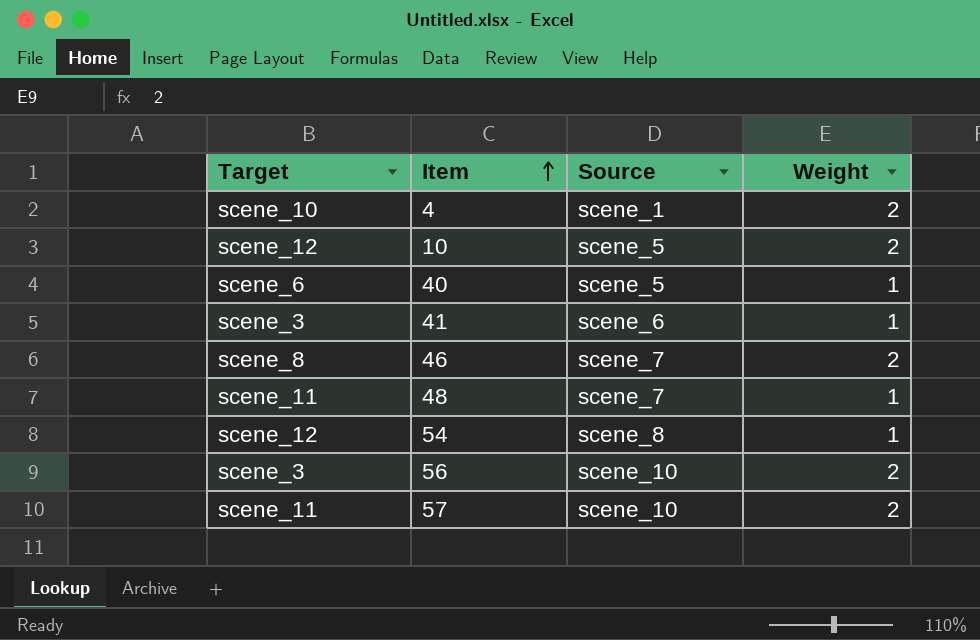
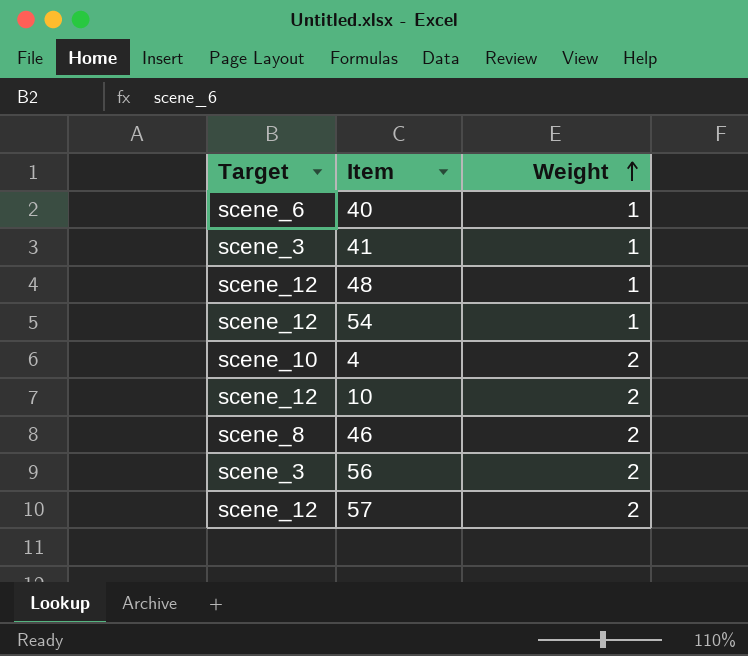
row order: Item ascending -> Weight ascending
column Source | position: 3 -> none
48 | Target: scene_11 -> scene_12
57 | Target: scene_11 -> scene_12

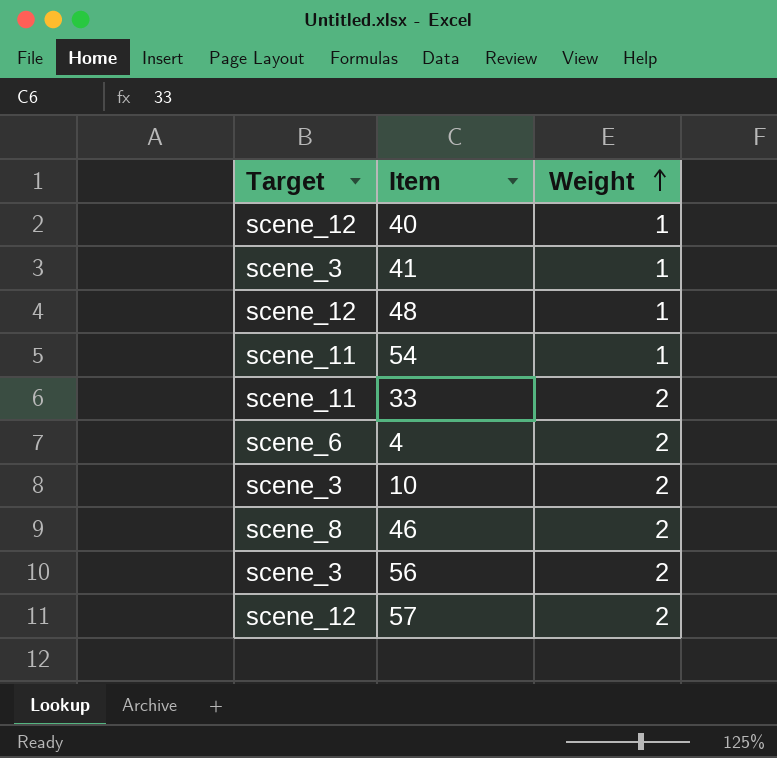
40 | Target: scene_6 -> scene_12
54 | Target: scene_12 -> scene_11
row 33: none -> scene_11 | 2
4 | Target: scene_10 -> scene_6
10 | Target: scene_12 -> scene_3

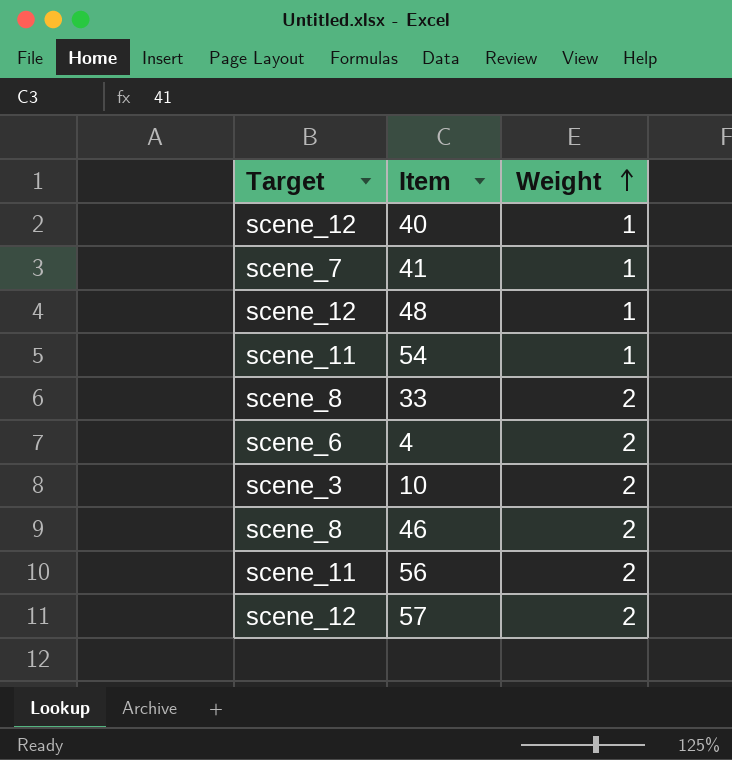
41 | Target: scene_3 -> scene_7
33 | Target: scene_11 -> scene_8
56 | Target: scene_3 -> scene_11

